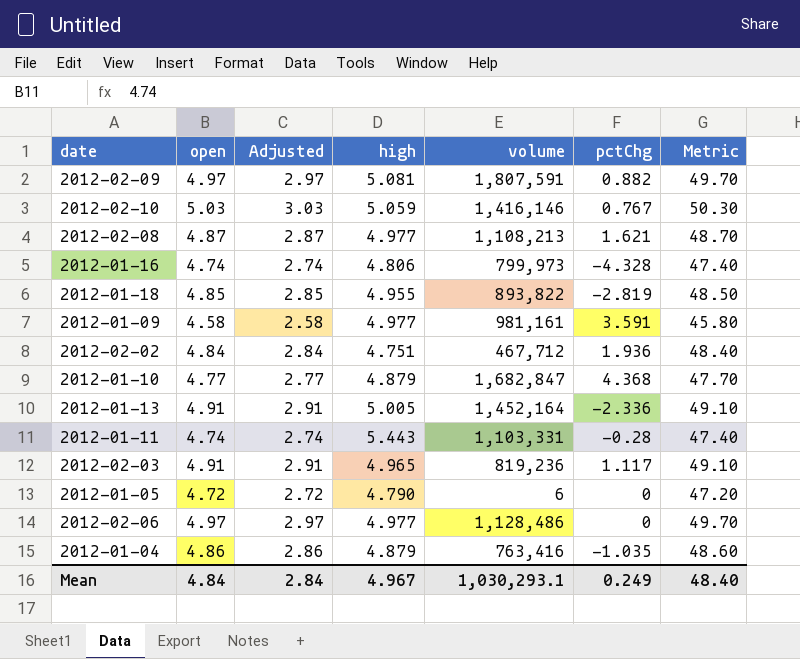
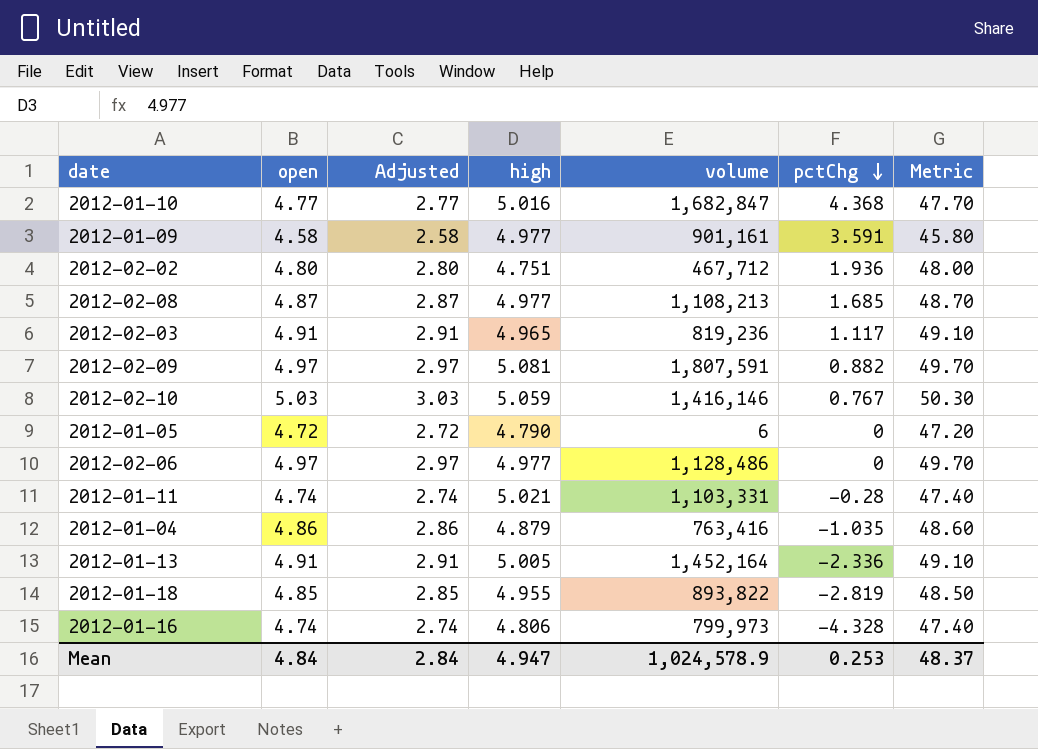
row order: none -> pctChg descending
2012-01-10 | high: 4.879 -> 5.016
2012-01-09 | volume: 981,161 -> 901,161
2012-02-02 | open: 4.84 -> 4.80
2012-02-02 | Adjusted: 2.84 -> 2.80
2012-02-02 | Metric: 48.40 -> 48.00
2012-02-08 | pctChg: 1.621 -> 1.685
2012-01-11 | high: 5.443 -> 5.021
Mean | high: 4.967 -> 4.947
Mean | volume: 1,030,293.1 -> 1,024,578.9
Mean | pctChg: 0.249 -> 0.253
Mean | Metric: 48.40 -> 48.37

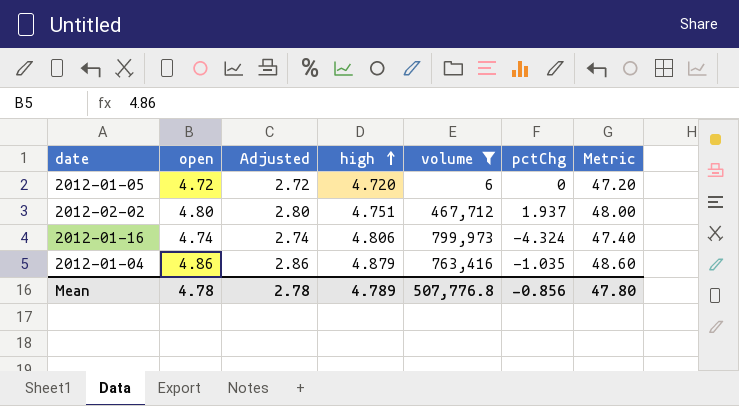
filter: none -> volume <= 799,973
row order: pctChg descending -> high ascending
2012-01-05 | high: 4.790 -> 4.720
2012-02-02 | pctChg: 1.936 -> 1.937
2012-01-16 | pctChg: -4.328 -> -4.324
Mean | open: 4.84 -> 4.78
Mean | Adjusted: 2.84 -> 2.78
Mean | high: 4.947 -> 4.789
Mean | volume: 1,024,578.9 -> 507,776.8
Mean | pctChg: 0.253 -> -0.856
Mean | Metric: 48.37 -> 47.80

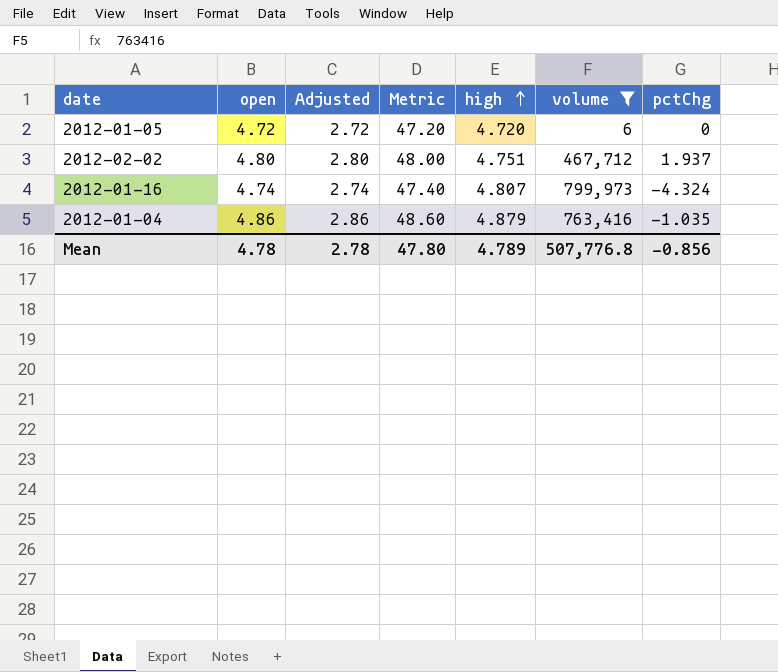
column Metric | position: 7 -> 4
2012-01-16 | high: 4.806 -> 4.807

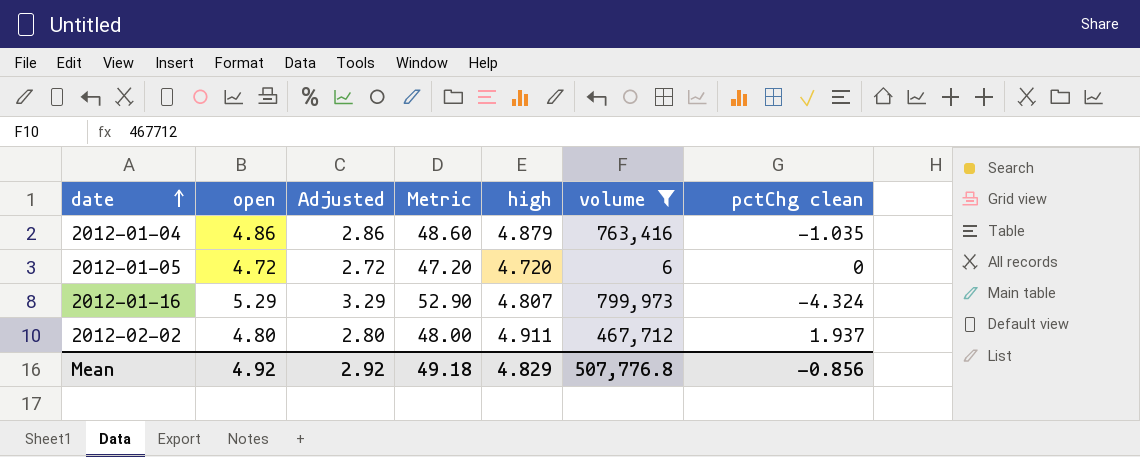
row order: high ascending -> date ascending
column name: pctChg -> pctChg clean
2012-01-16 | open: 4.74 -> 5.29
2012-01-16 | Adjusted: 2.74 -> 3.29
2012-01-16 | Metric: 47.40 -> 52.90
2012-02-02 | high: 4.751 -> 4.911
Mean | open: 4.78 -> 4.92
Mean | Adjusted: 2.78 -> 2.92
Mean | Metric: 47.80 -> 49.18
Mean | high: 4.789 -> 4.829

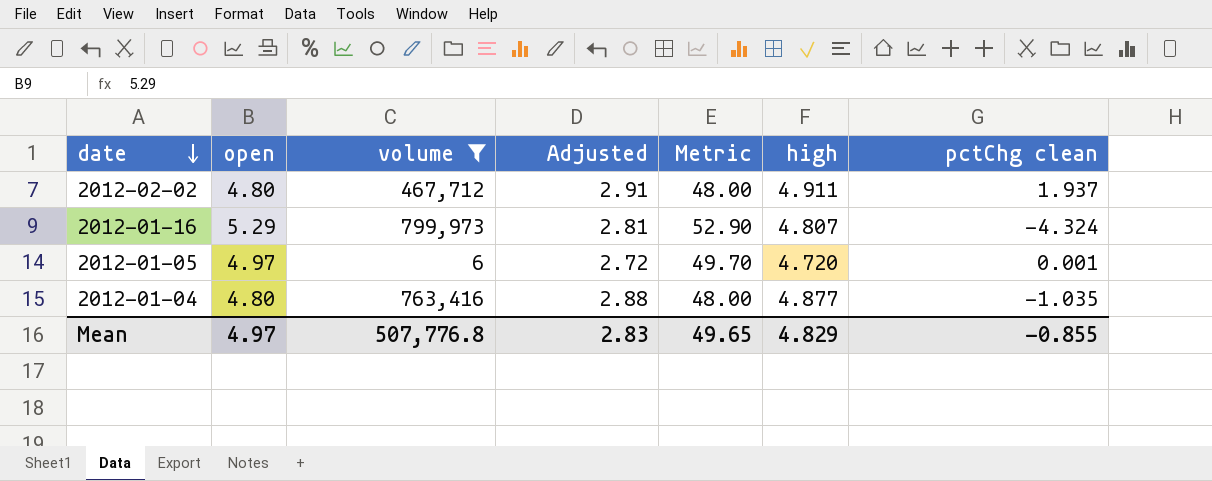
row order: date ascending -> date descending
column volume | position: 6 -> 3
column Adjusted | formula: [open] - 2 -> [high] - 2
2012-01-05 | open: 4.72 -> 4.97
2012-01-05 | Metric: 47.20 -> 49.70
2012-01-05 | pctChg clean: 0 -> 0.001
2012-01-04 | open: 4.86 -> 4.80
2012-01-04 | Metric: 48.60 -> 48.00
2012-01-04 | high: 4.879 -> 4.877
Mean | open: 4.92 -> 4.97
Mean | Adjusted: 2.92 -> 2.83
Mean | Metric: 49.18 -> 49.65
Mean | pctChg clean: -0.856 -> -0.855

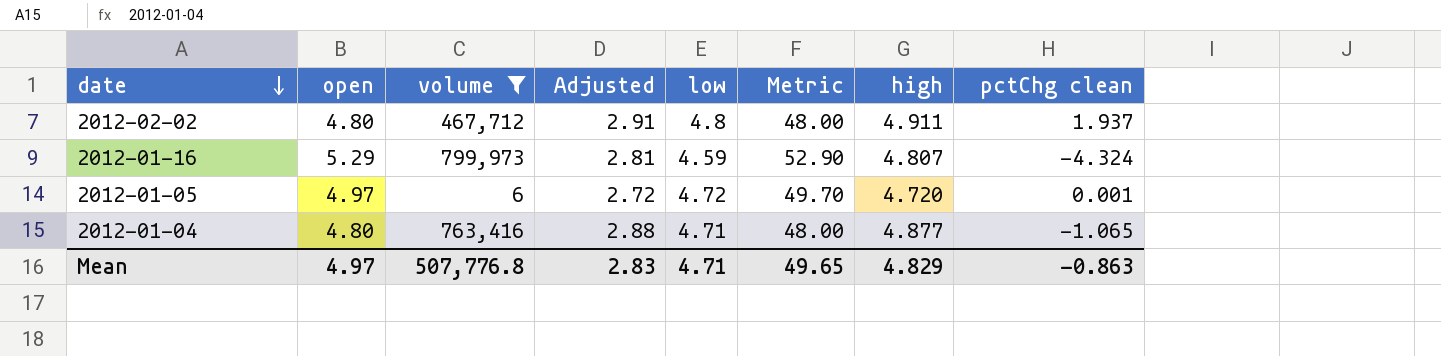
column low | position: none -> 5
2012-01-04 | pctChg clean: -1.035 -> -1.065
Mean | pctChg clean: -0.855 -> -0.863

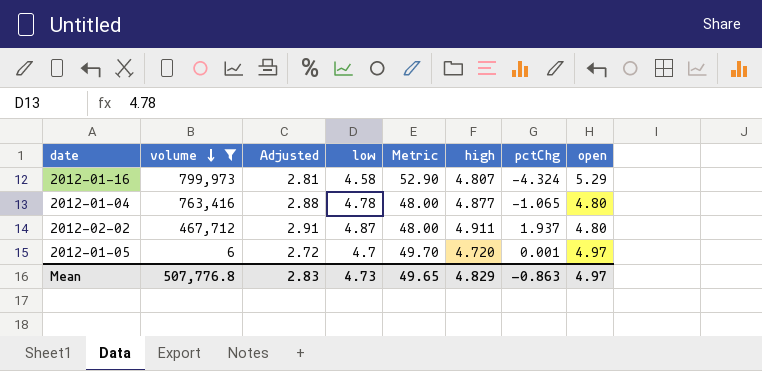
row order: date descending -> volume descending
column name: pctChg clean -> pctChg
column open | position: 2 -> 8
2012-01-16 | low: 4.59 -> 4.58
2012-01-04 | low: 4.71 -> 4.78
2012-02-02 | low: 4.8 -> 4.87
2012-01-05 | low: 4.72 -> 4.7
Mean | low: 4.71 -> 4.73

